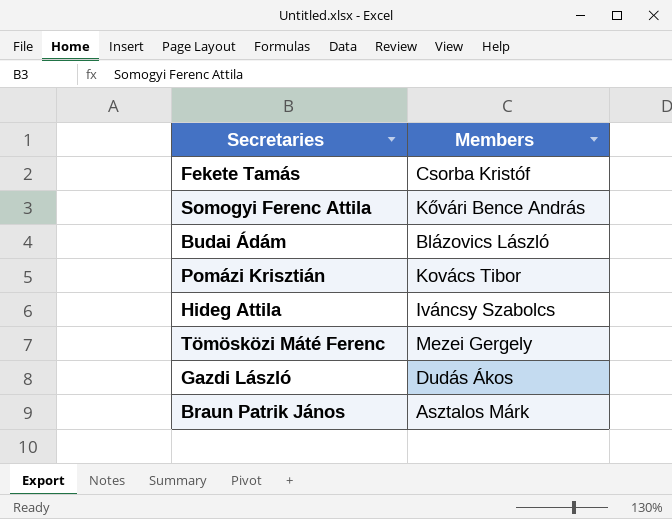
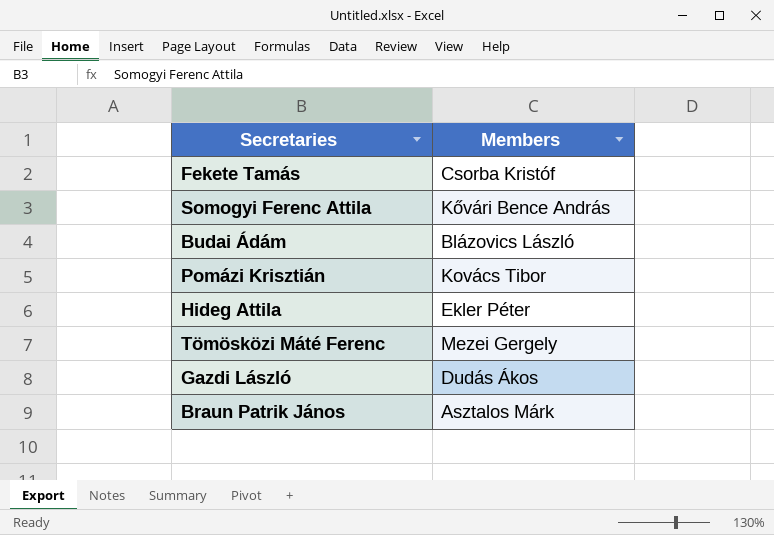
Hideg Attila | Members: Iváncsy Szabolcs -> Ekler Péter

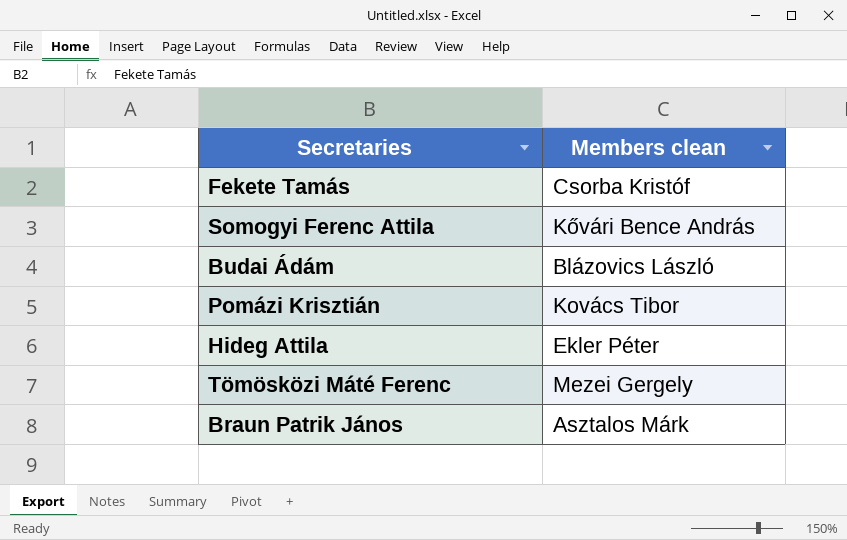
column name: Members -> Members clean
row Gazdi László: Dudás Ákos -> none

